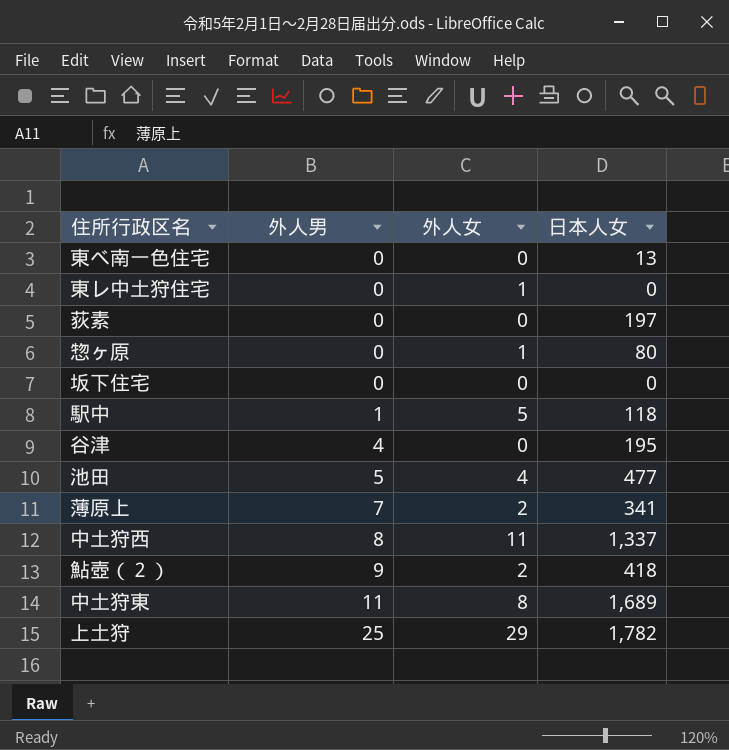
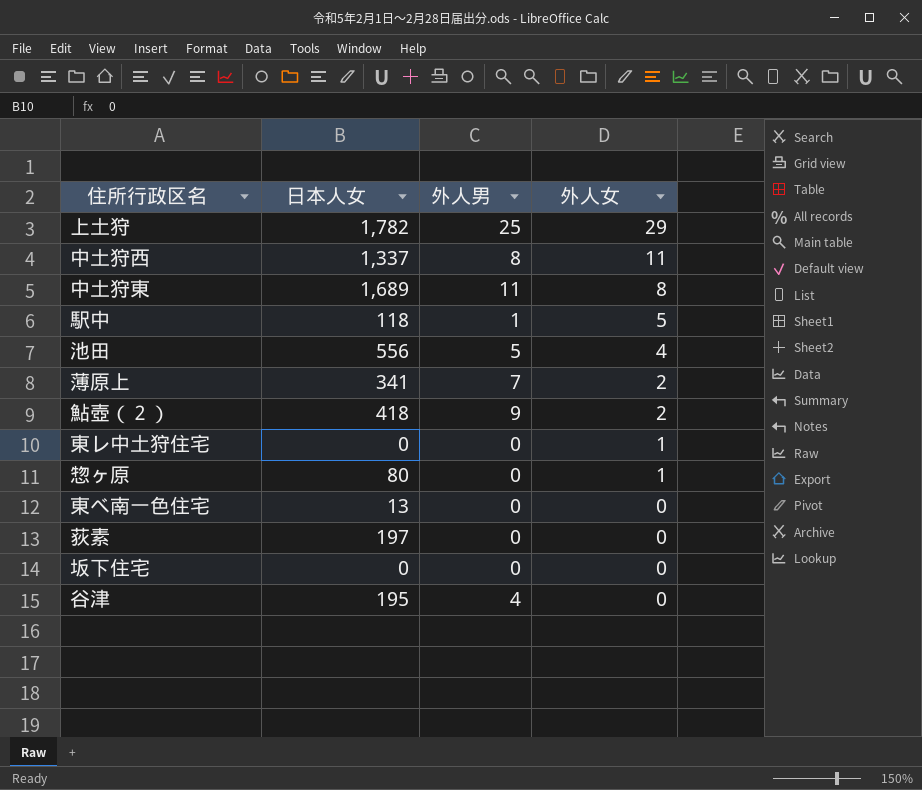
row order: 外人男 ascending -> 外人女 descending
column 日本人女 | position: 4 -> 2
池田 | 日本人女: 477 -> 556

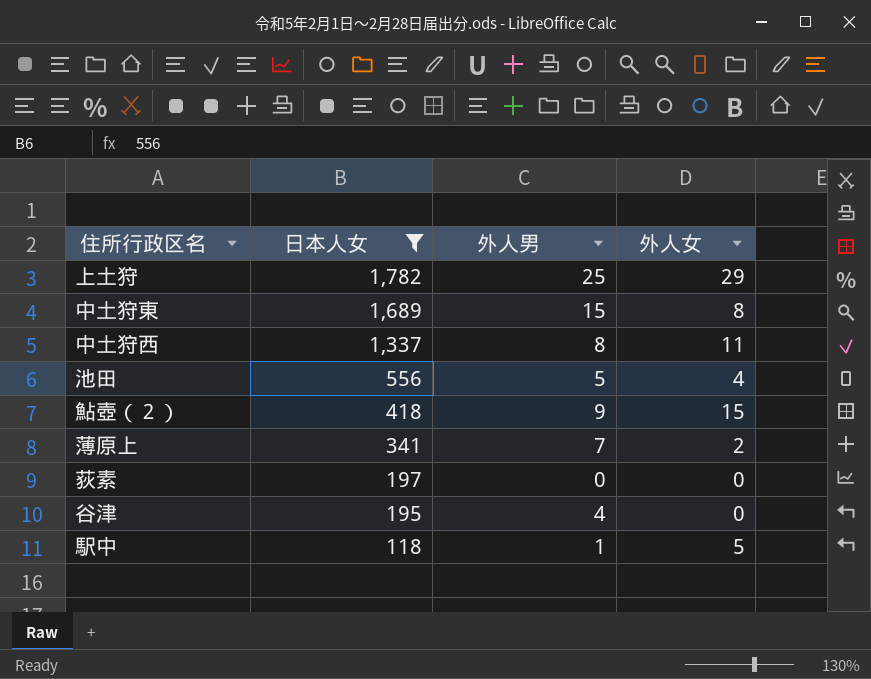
filter: none -> 日本人女 >= 118
row order: 外人女 descending -> 日本人女 descending
中土狩東 | 外人男: 11 -> 15
鮎壺（２） | 外人女: 2 -> 15

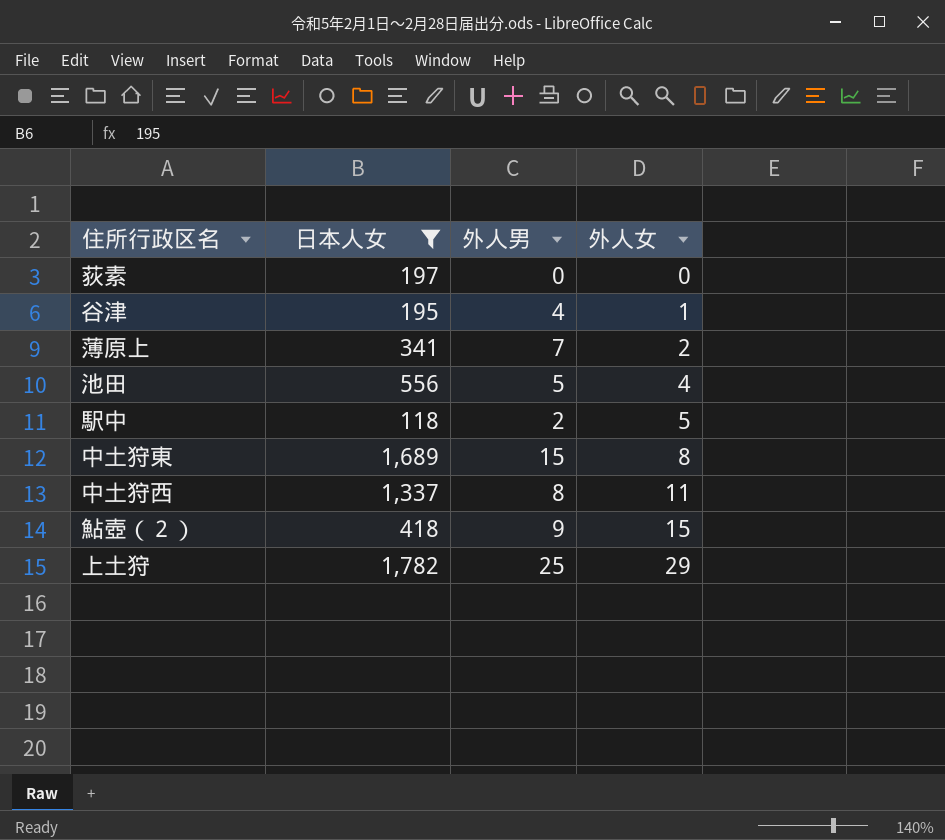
row order: 日本人女 descending -> 外人女 ascending
谷津 | 外人女: 0 -> 1
駅中 | 外人男: 1 -> 2

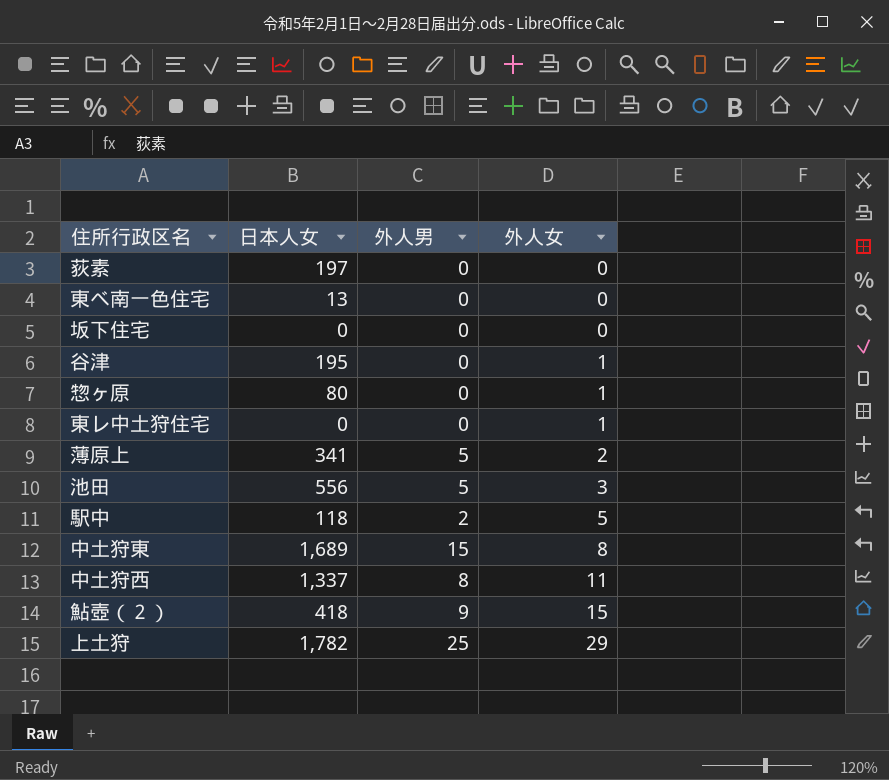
filter: 日本人女 >= 118 -> none
谷津 | 外人男: 4 -> 0
薄原上 | 外人男: 7 -> 5
池田 | 外人女: 4 -> 3

